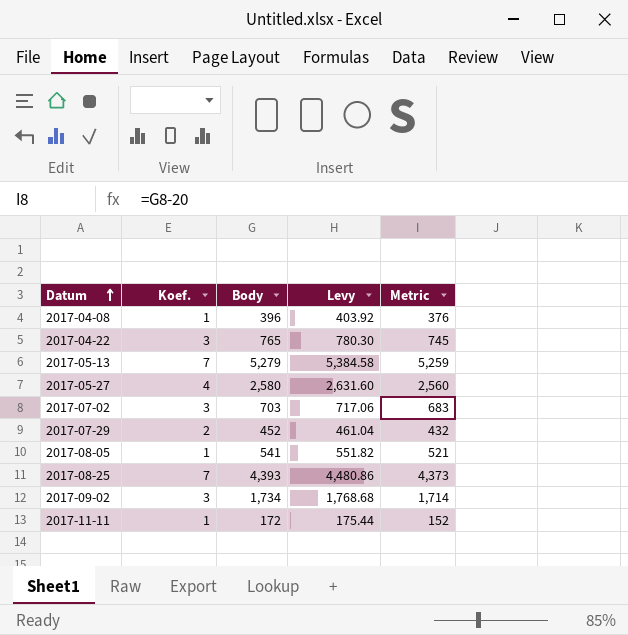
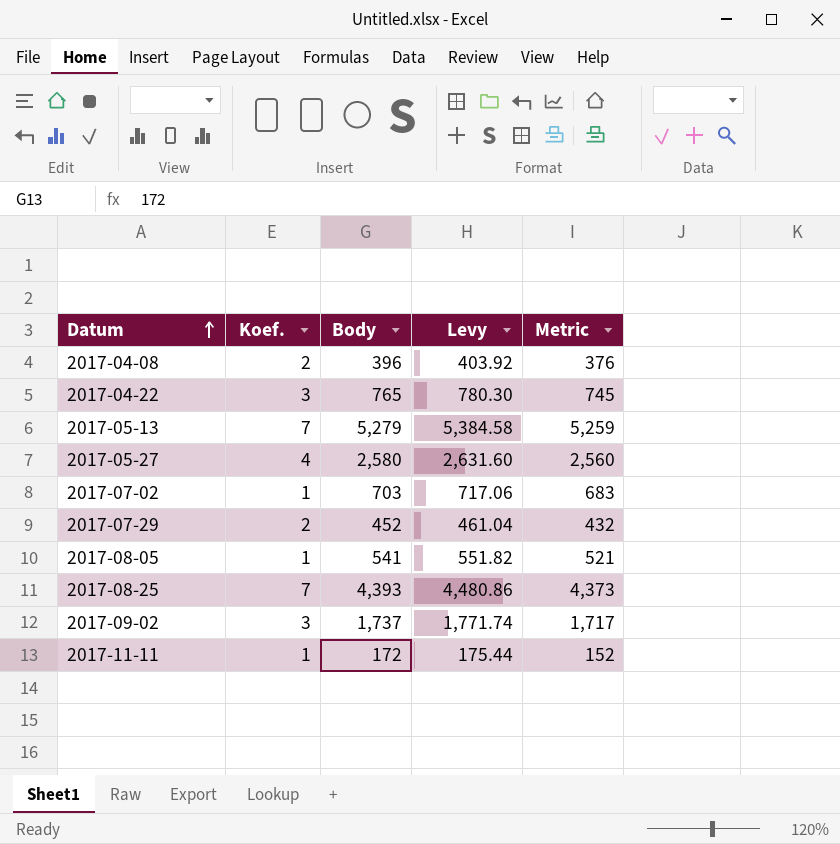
2017-04-08 | Koef.: 1 -> 2
2017-07-02 | Koef.: 3 -> 1
2017-09-02 | Body: 1,734 -> 1,737
2017-09-02 | Levy: 1,768.68 -> 1,771.74
2017-09-02 | Metric: 1,714 -> 1,717

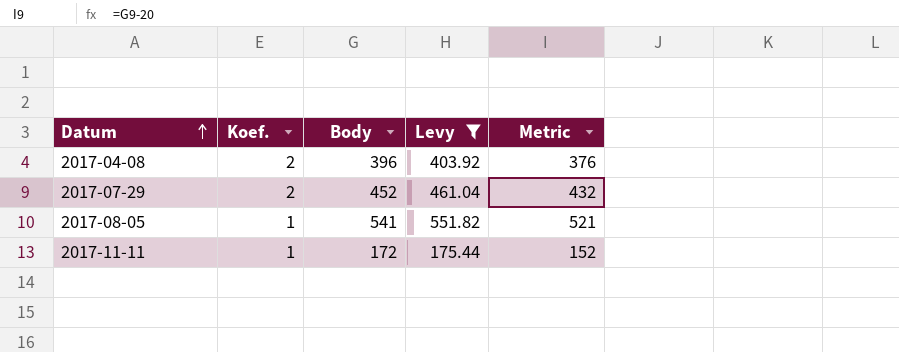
filter: none -> Levy <= 551.82

